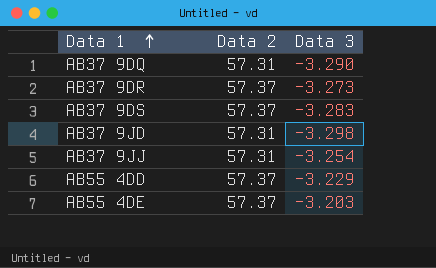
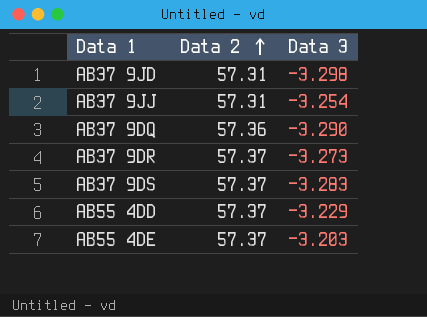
row order: Data 1 ascending -> Data 2 ascending
AB37 9DQ | Data 2: 57.31 -> 57.36

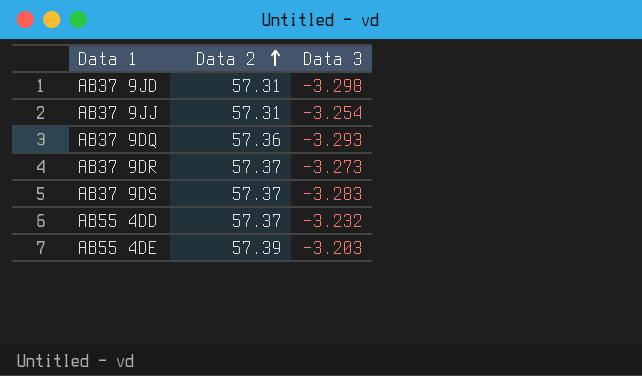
AB37 9DQ | Data 3: -3.290 -> -3.293
AB55 4DD | Data 3: -3.229 -> -3.232
AB55 4DE | Data 2: 57.37 -> 57.39

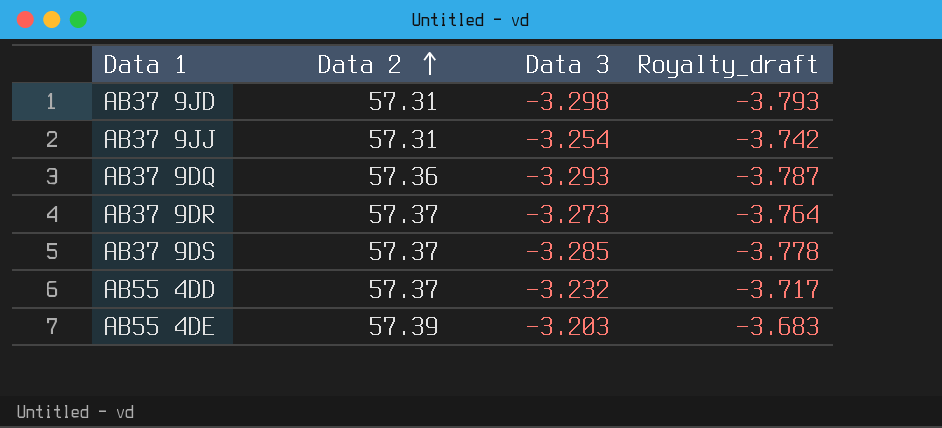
column Royalty_draft | formula: none -> [Data 3] * 1.15
AB37 9DS | Data 3: -3.283 -> -3.285

